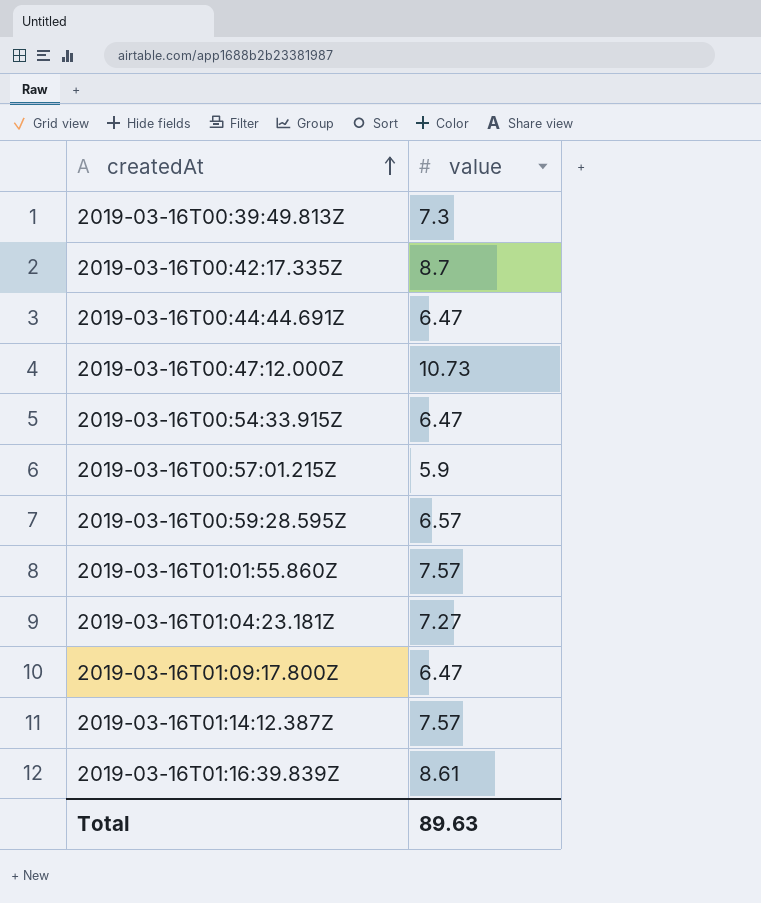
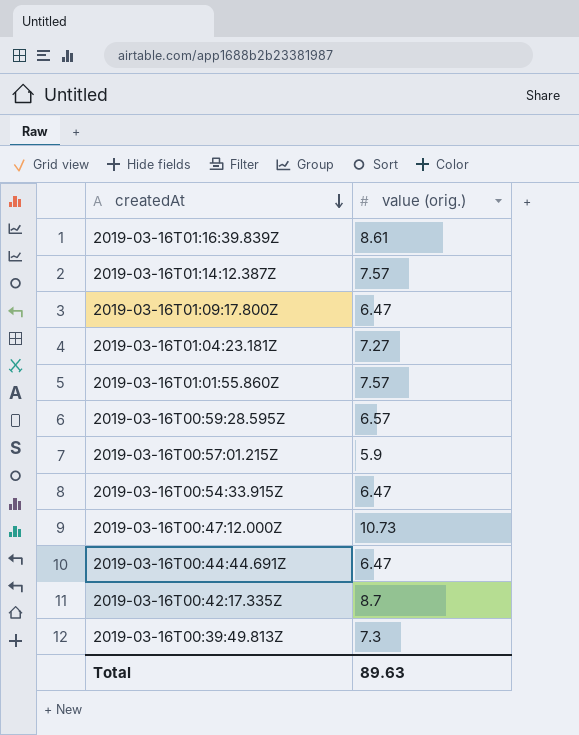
row order: createdAt ascending -> createdAt descending
column name: value -> value (orig.)

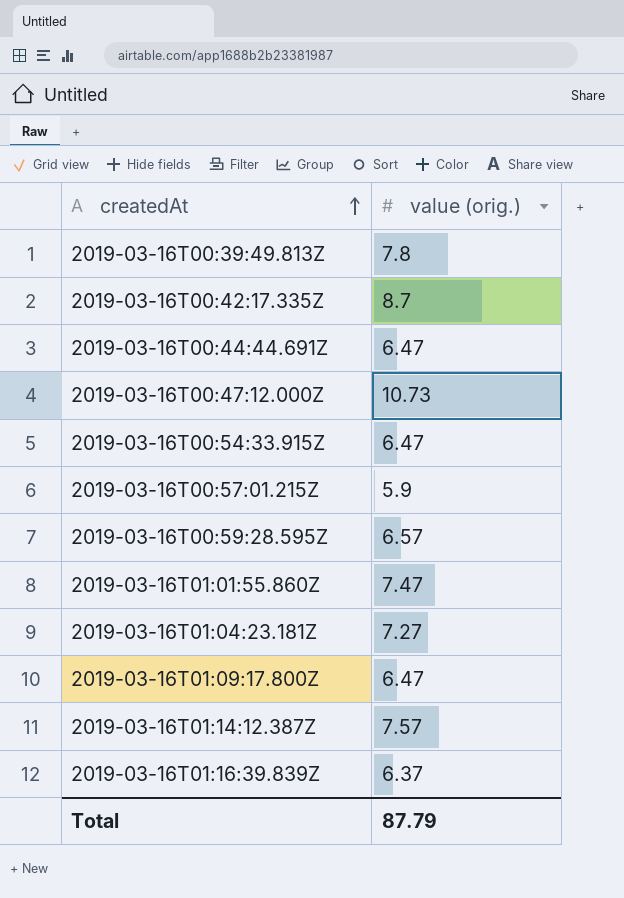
row order: createdAt descending -> createdAt ascending
2019-03-16T00:39:49.813Z | value (orig.): 7.3 -> 7.8
2019-03-16T01:01:55.860Z | value (orig.): 7.57 -> 7.47
2019-03-16T01:16:39.839Z | value (orig.): 8.61 -> 6.37
Total | value (orig.): 89.63 -> 87.79

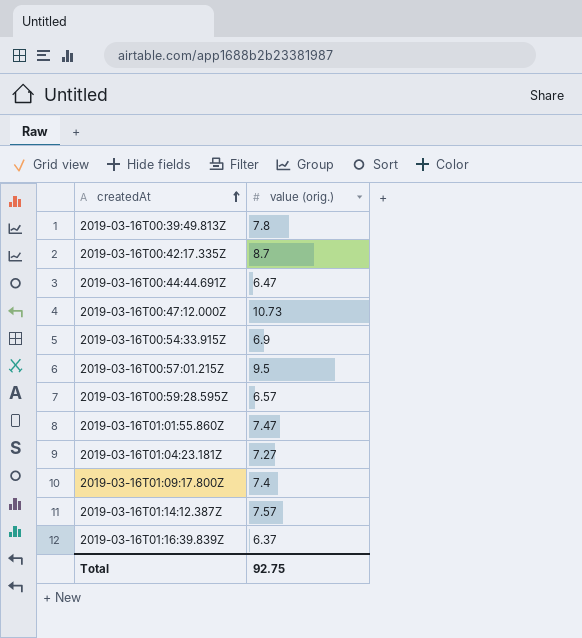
2019-03-16T00:54:33.915Z | value (orig.): 6.47 -> 6.9
2019-03-16T00:57:01.215Z | value (orig.): 5.9 -> 9.5
2019-03-16T01:09:17.800Z | value (orig.): 6.47 -> 7.4
Total | value (orig.): 87.79 -> 92.75

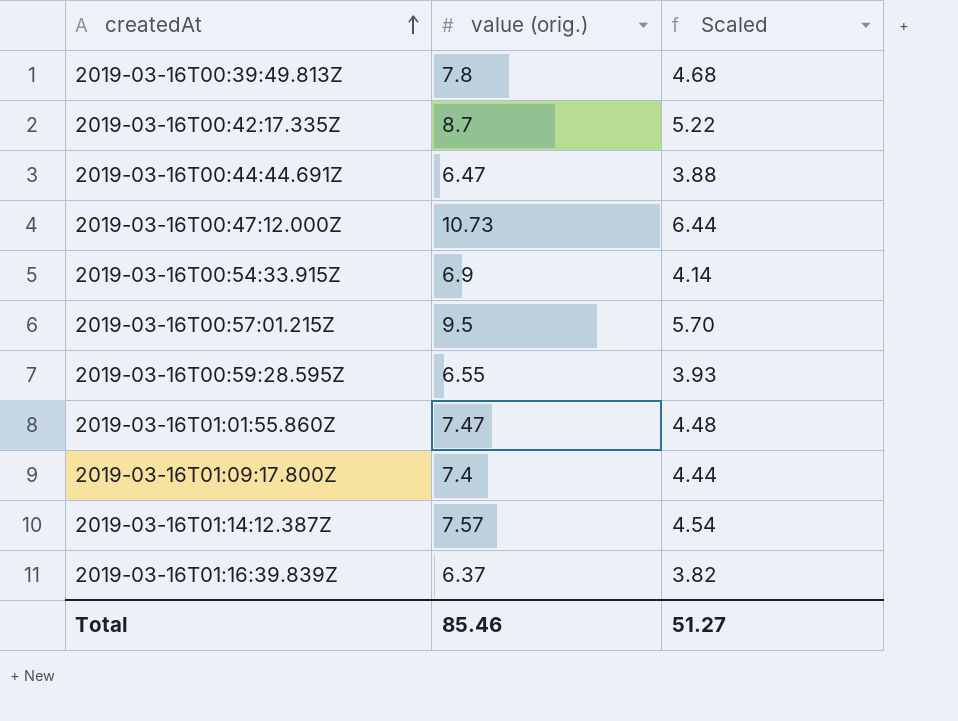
column Scaled | formula: none -> [value (orig.)] * 0.6
row 2019-03-16T01:04:23.181Z: 7.27 -> none
2019-03-16T00:59:28.595Z | value (orig.): 6.57 -> 6.55
Total | value (orig.): 92.75 -> 85.46

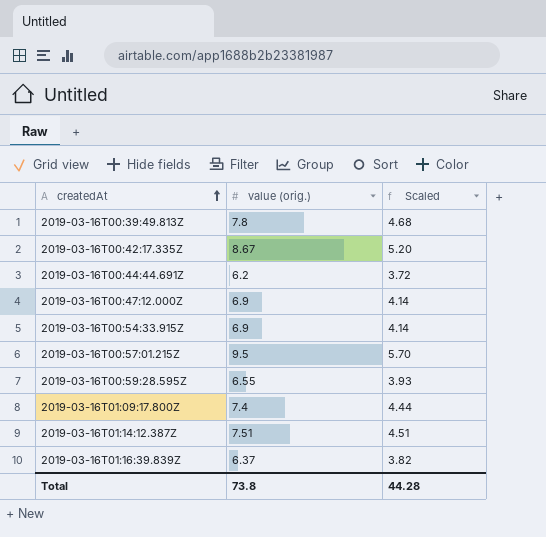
row 2019-03-16T01:01:55.860Z: 7.47 | 4.48 -> none
2019-03-16T00:42:17.335Z | value (orig.): 8.7 -> 8.67
2019-03-16T00:42:17.335Z | Scaled: 5.22 -> 5.20
2019-03-16T00:44:44.691Z | value (orig.): 6.47 -> 6.2
2019-03-16T00:44:44.691Z | Scaled: 3.88 -> 3.72
2019-03-16T00:47:12.000Z | value (orig.): 10.73 -> 6.9
2019-03-16T00:47:12.000Z | Scaled: 6.44 -> 4.14
2019-03-16T01:14:12.387Z | value (orig.): 7.57 -> 7.51
2019-03-16T01:14:12.387Z | Scaled: 4.54 -> 4.51
Total | value (orig.): 85.46 -> 73.8
Total | Scaled: 51.27 -> 44.28

